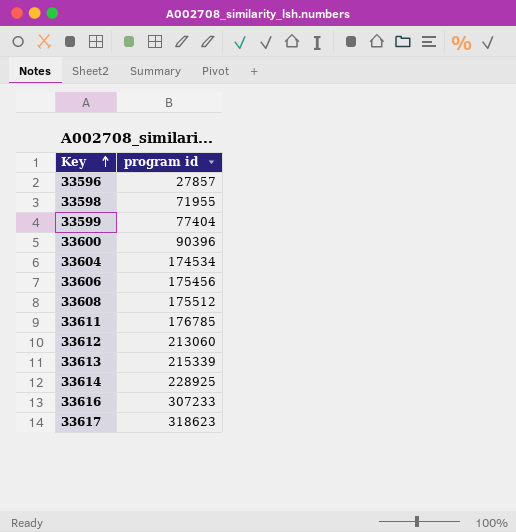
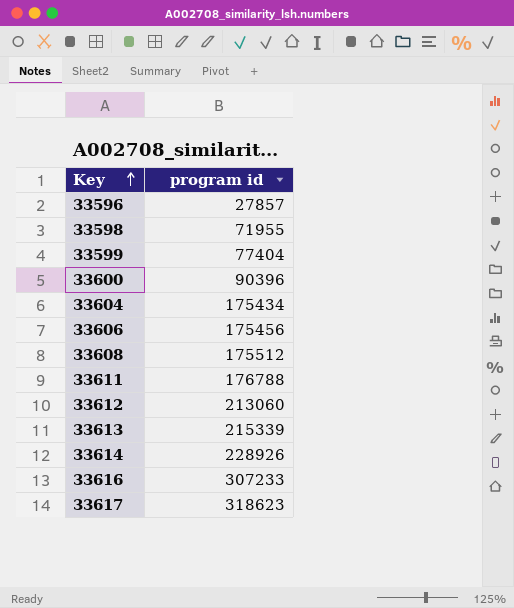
33604 | program id: 174534 -> 175434
33611 | program id: 176785 -> 176788
33614 | program id: 228925 -> 228926

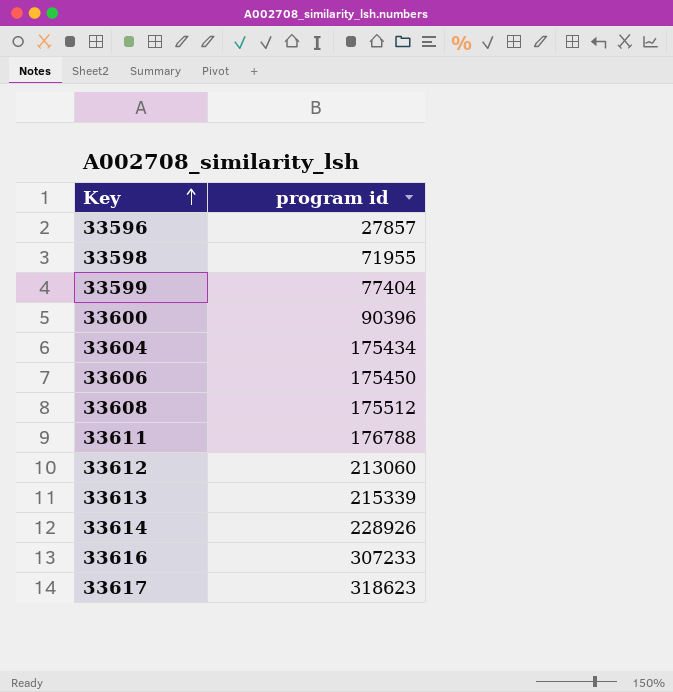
33606 | program id: 175456 -> 175450

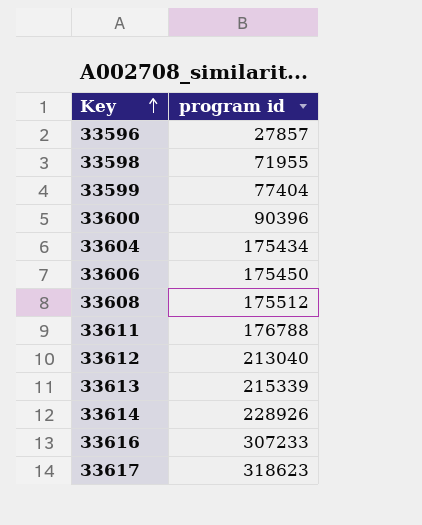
33612 | program id: 213060 -> 213040

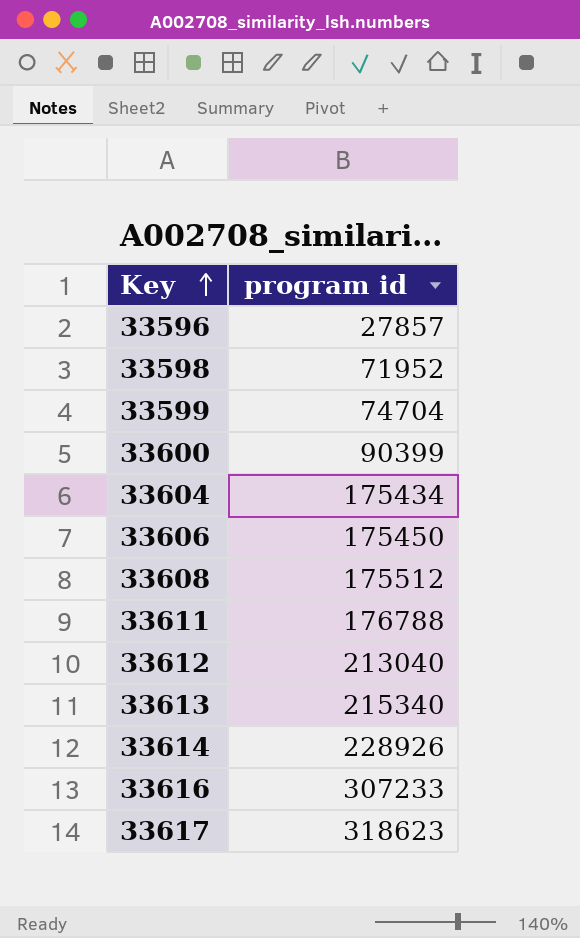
33598 | program id: 71955 -> 71952
33599 | program id: 77404 -> 74704
33600 | program id: 90396 -> 90399
33613 | program id: 215339 -> 215340

